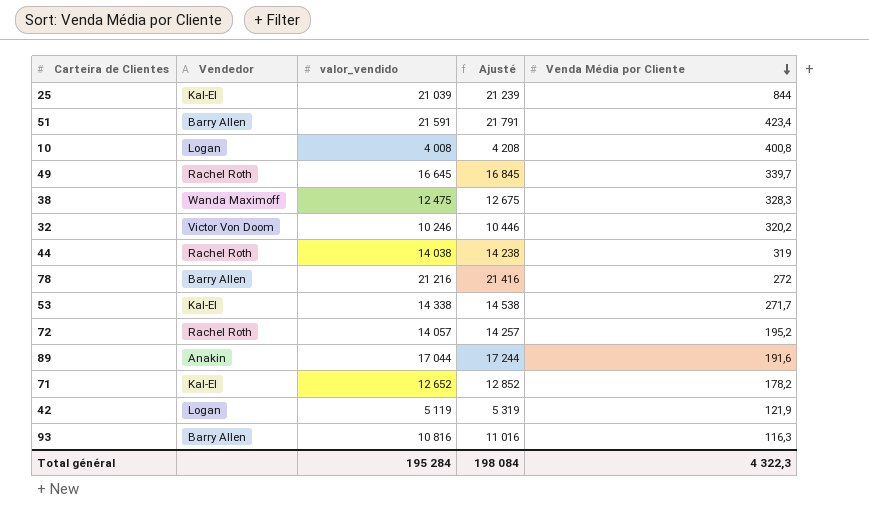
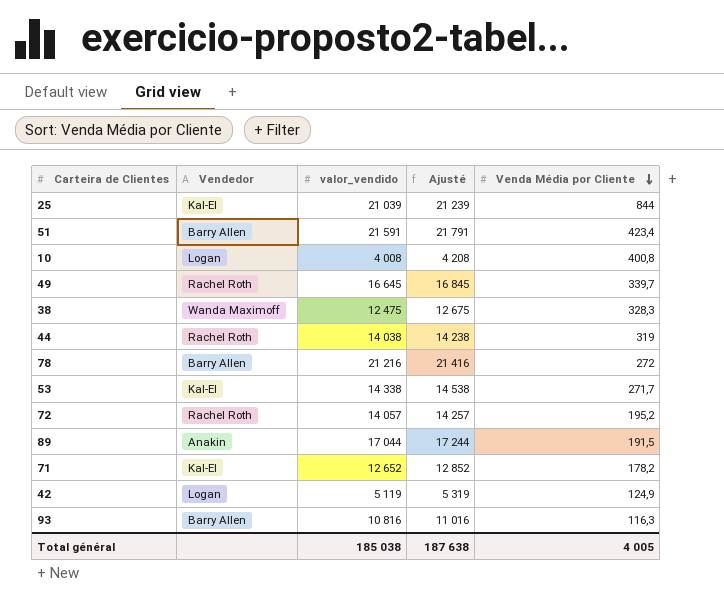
row 32: Victor Von Doom | 10 246 | 10 446 | 320,2 -> none
89 | Venda Média por Cliente: 191,6 -> 191,5
42 | Venda Média por Cliente: 121,9 -> 124,9
Total général | valor_vendido: 195 284 -> 185 038
Total général | Ajusté: 198 084 -> 187 638
Total général | Venda Média por Cliente: 4 322,3 -> 4 005

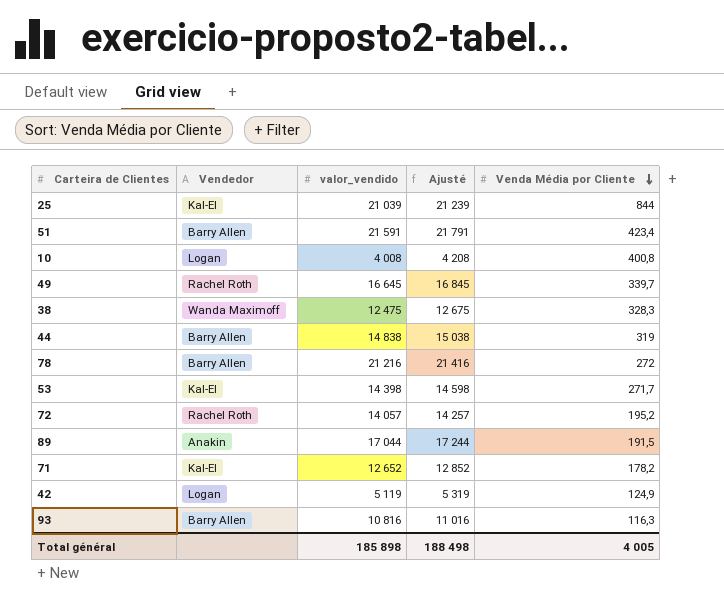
44 | Vendedor: Rachel Roth -> Barry Allen
44 | valor_vendido: 14 038 -> 14 838
44 | Ajusté: 14 238 -> 15 038
53 | valor_vendido: 14 338 -> 14 398
53 | Ajusté: 14 538 -> 14 598
Total général | valor_vendido: 185 038 -> 185 898
Total général | Ajusté: 187 638 -> 188 498

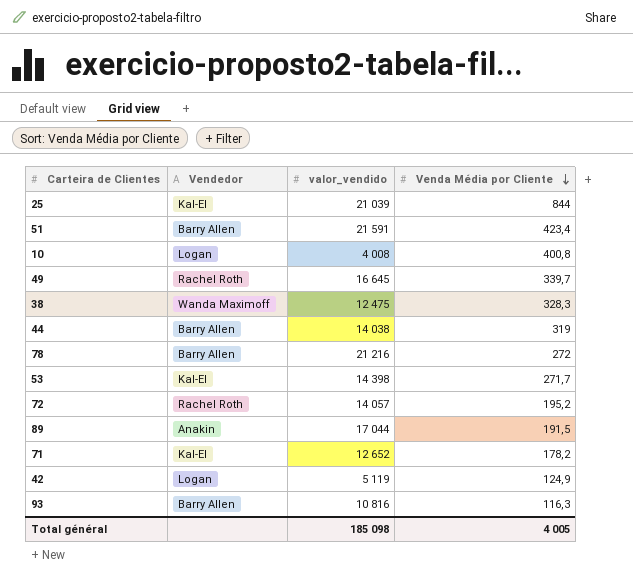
column Ajusté | formula: [valor_vendido] + 200 -> none
44 | valor_vendido: 14 838 -> 14 038
Total général | valor_vendido: 185 898 -> 185 098

